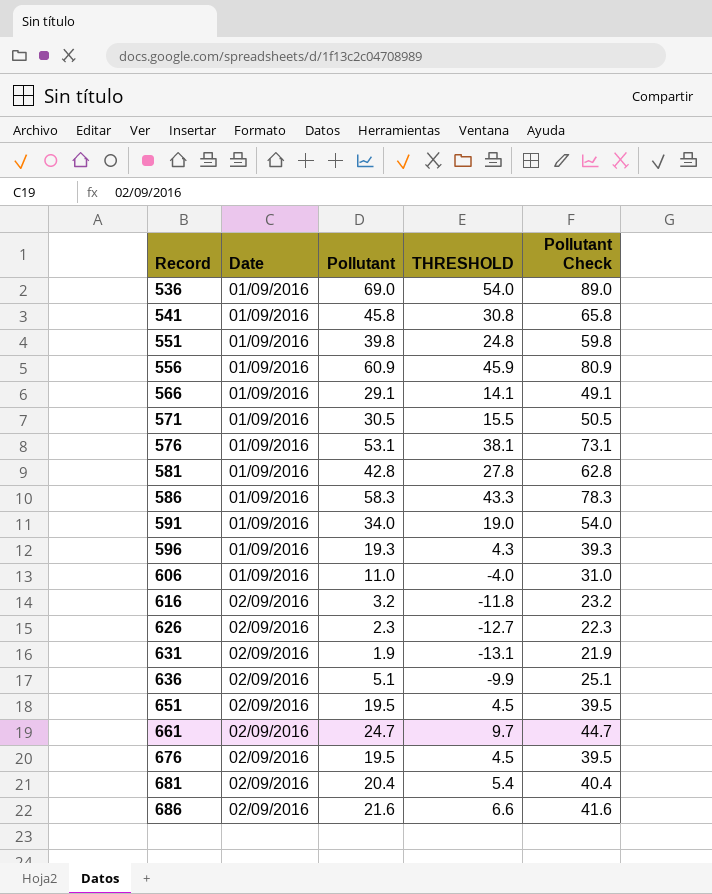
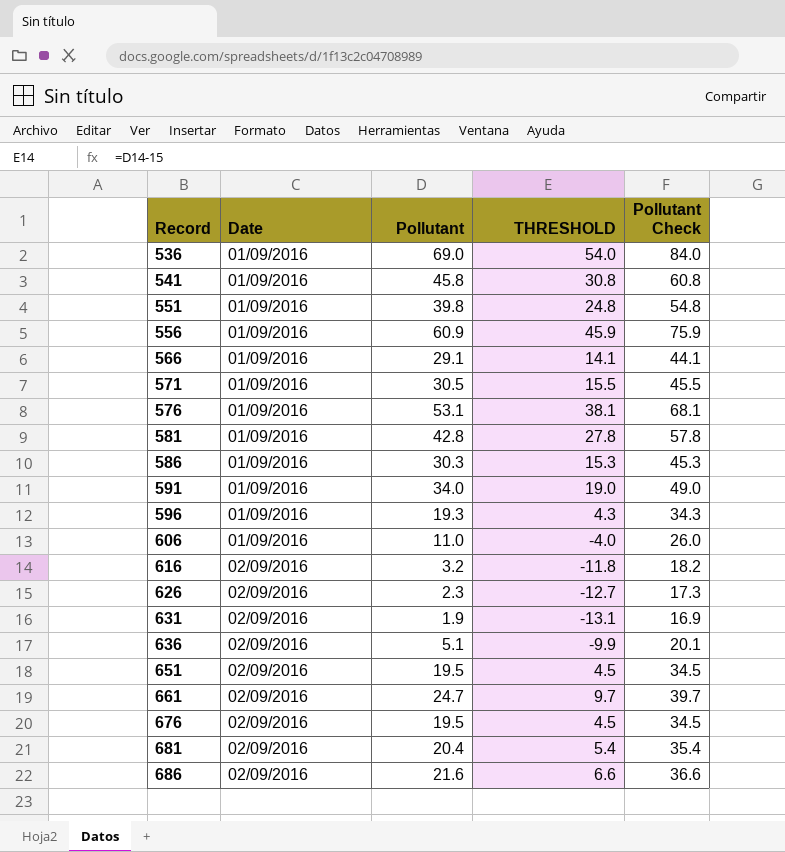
column Pollutant Check | formula: [Pollutant] + 20 -> [Pollutant] + 15
586 | Pollutant: 58.3 -> 30.3
586 | THRESHOLD: 43.3 -> 15.3

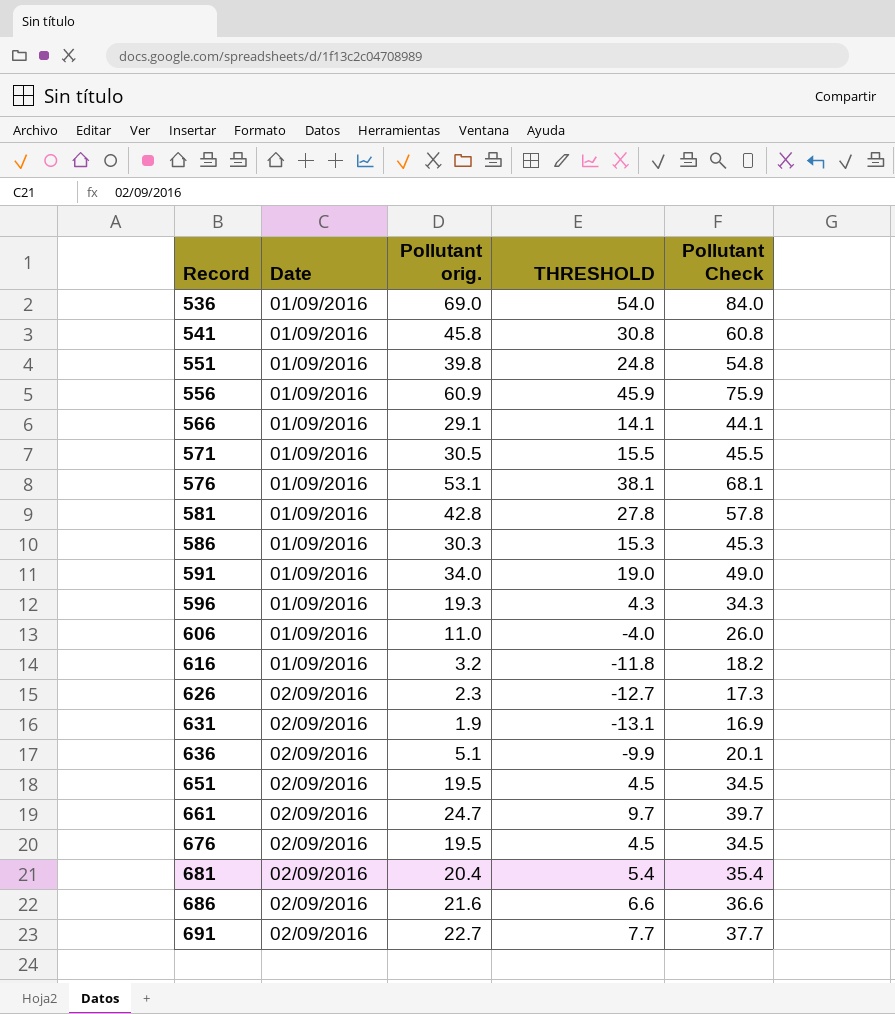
column name: Pollutant -> Pollutant orig.
616 | Date: 02/09/2016 -> 01/09/2016
row 691: none -> 02/09/2016 | 22.7 | 7.7 | 37.7

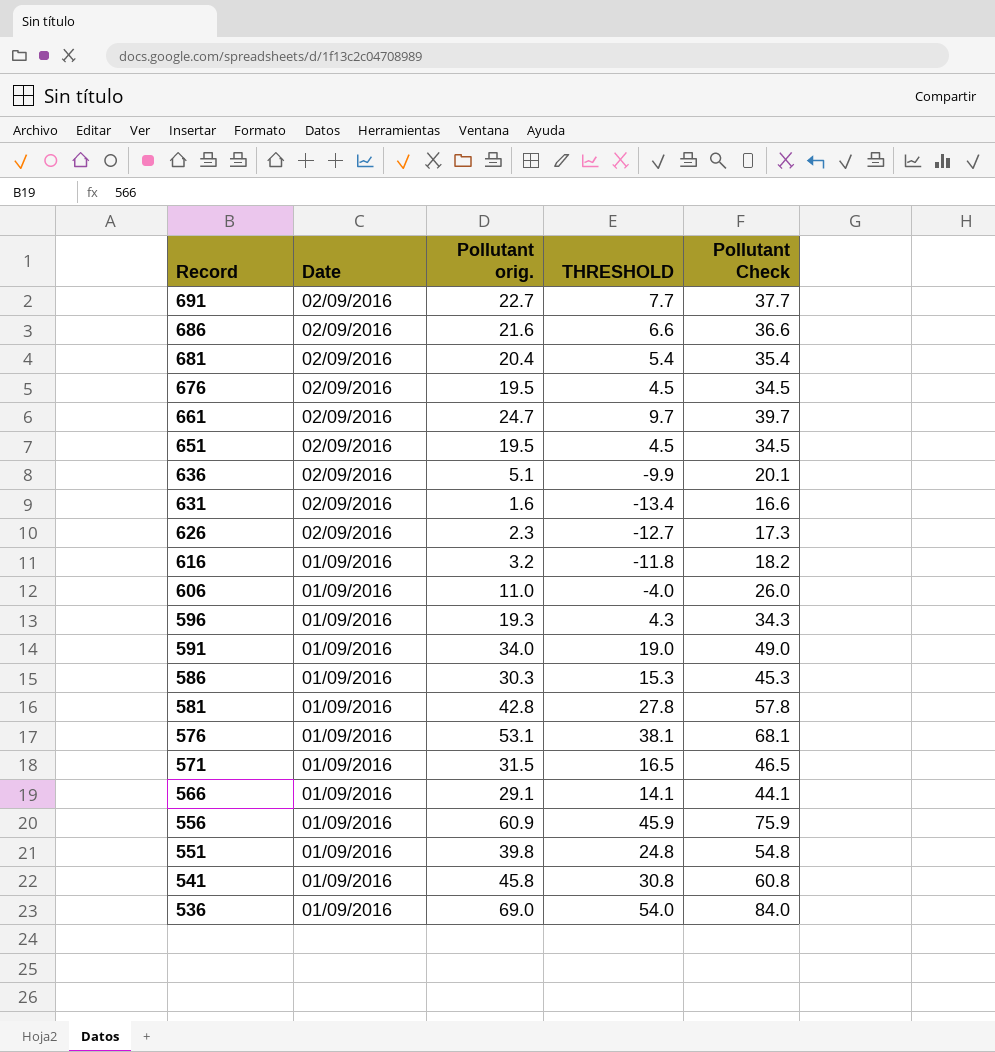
row order: Record ascending -> Record descending
631 | Pollutant orig.: 1.9 -> 1.6
631 | THRESHOLD: -13.1 -> -13.4
631 | Pollutant Check: 16.9 -> 16.6
571 | Pollutant orig.: 30.5 -> 31.5
571 | THRESHOLD: 15.5 -> 16.5
571 | Pollutant Check: 45.5 -> 46.5

